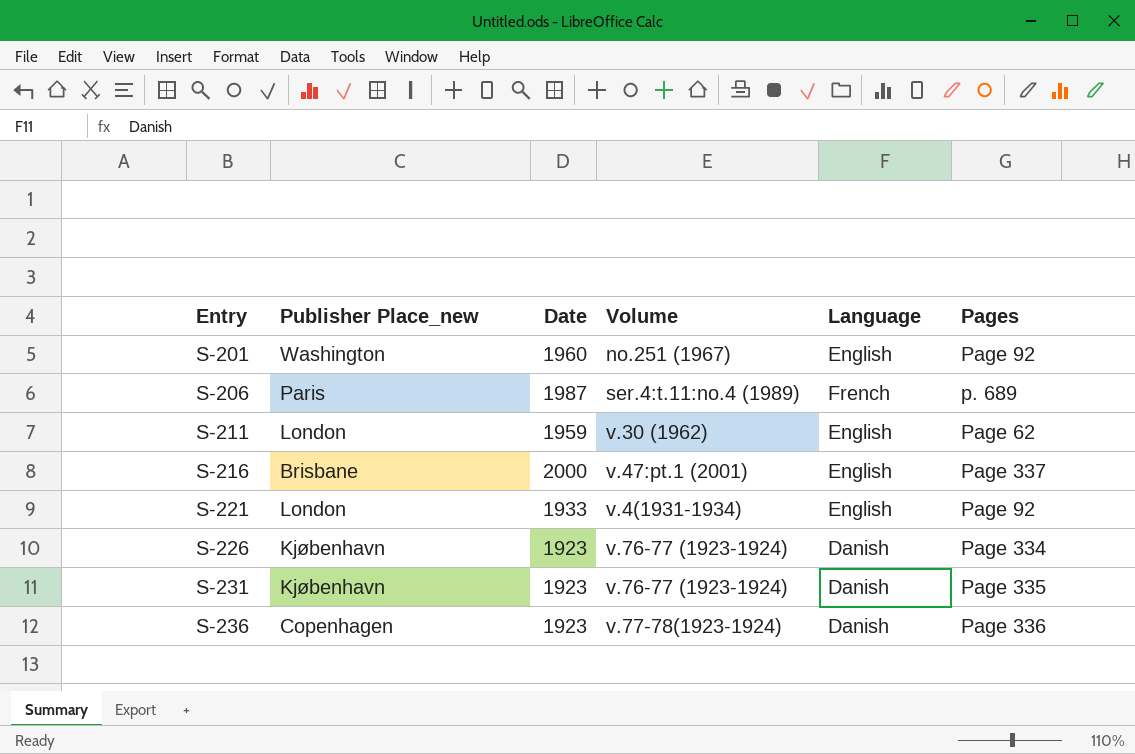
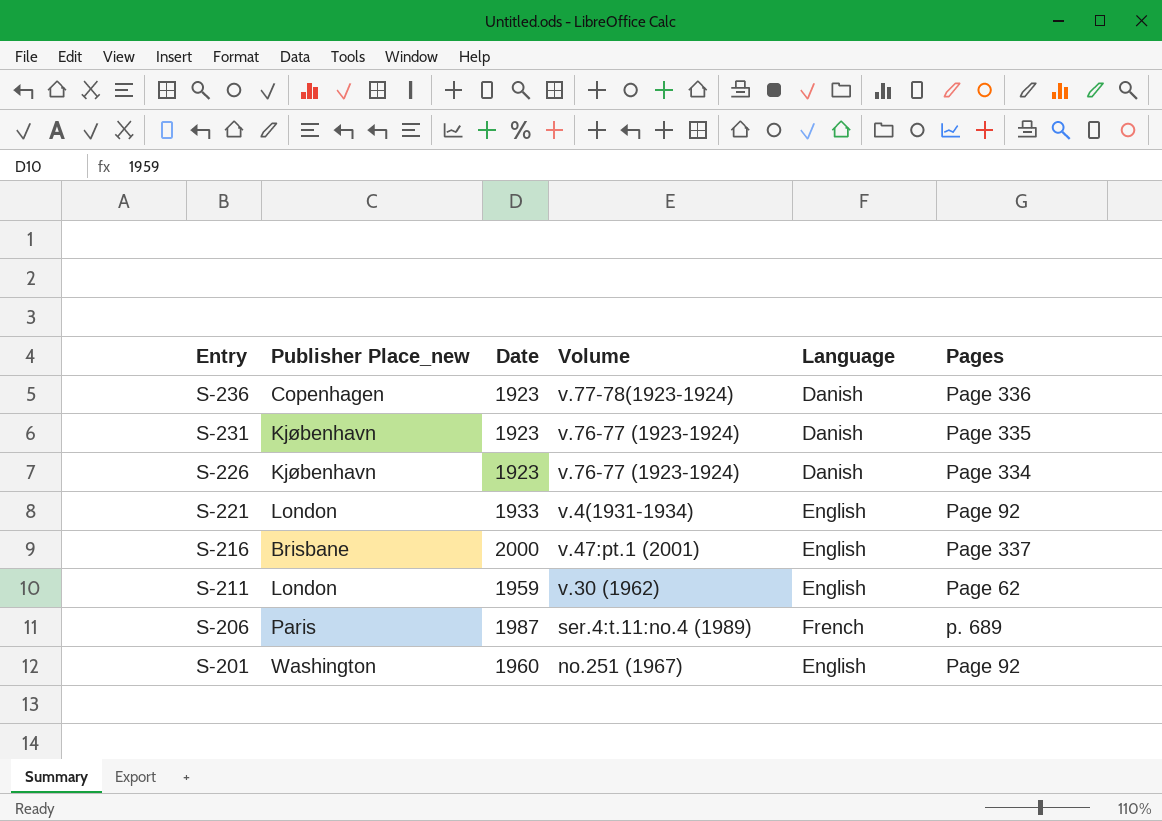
row order: Entry ascending -> Entry descending

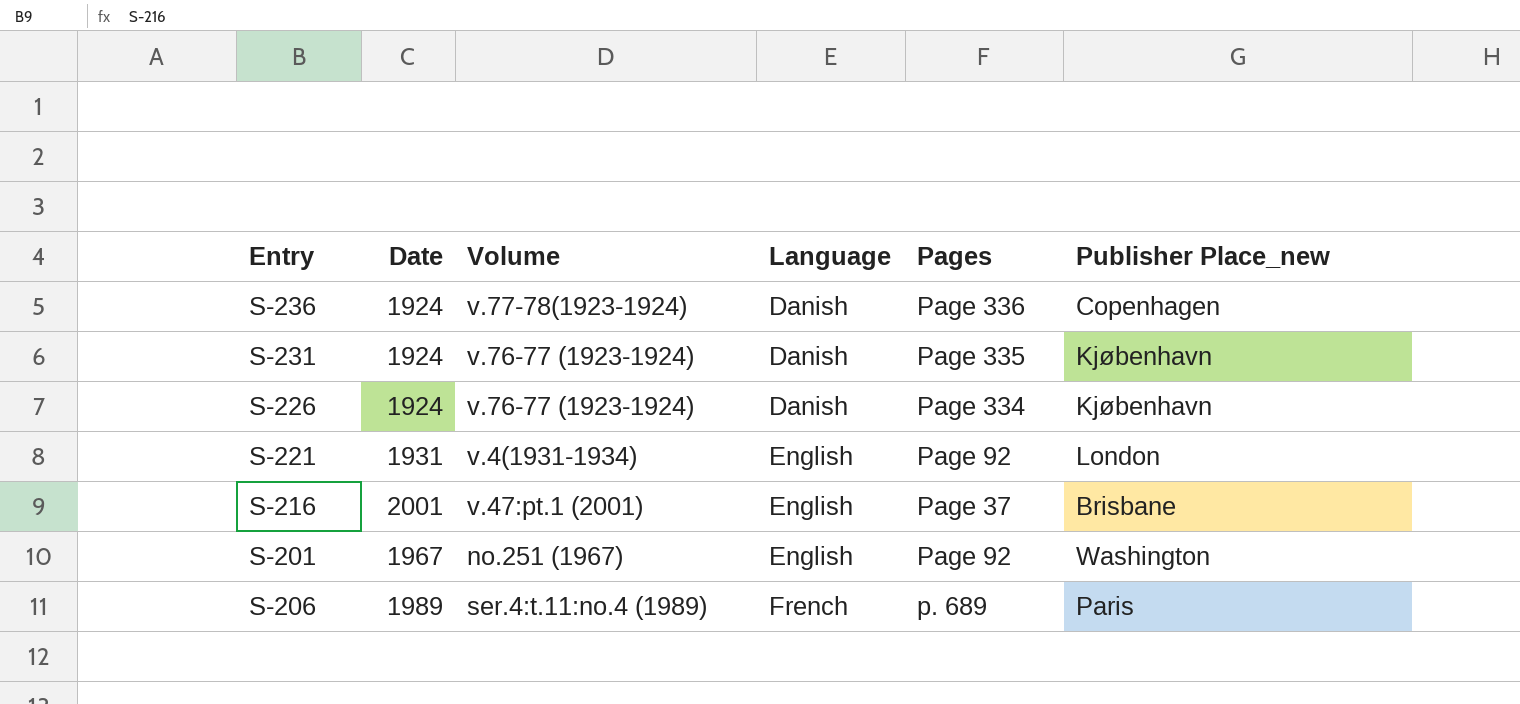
row order: Entry descending -> Language ascending
column Publisher Place_new | position: 2 -> 6
row S-211: London | 1959 | v.30 (1962) | English | Page 62 -> none
S-236 | Date: 1923 -> 1924
S-231 | Date: 1923 -> 1924
S-226 | Date: 1923 -> 1924
S-221 | Date: 1933 -> 1931
S-216 | Date: 2000 -> 2001
S-216 | Pages: Page 337 -> Page 37
S-201 | Date: 1960 -> 1967
S-206 | Date: 1987 -> 1989

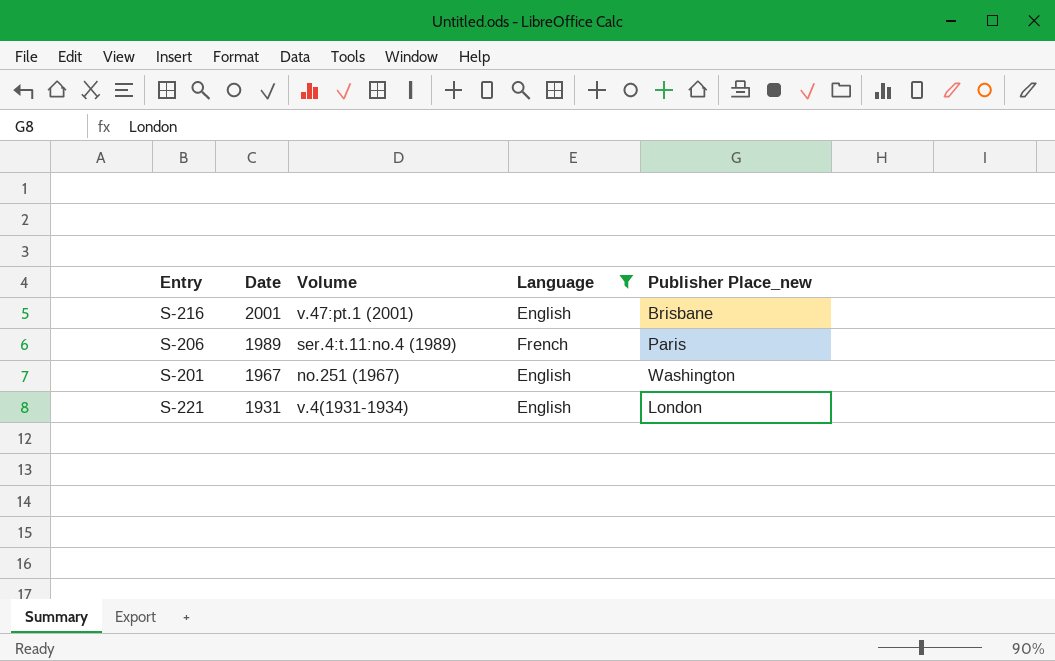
filter: none -> Language != Danish
row order: Language ascending -> Date descending
column Pages | position: 5 -> none

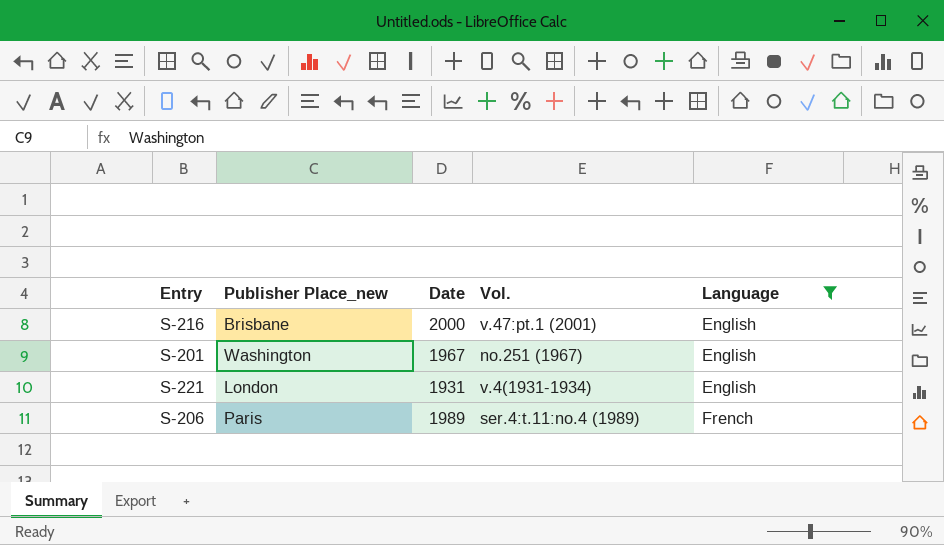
row order: Date descending -> Language ascending
column Publisher Place_new | position: 5 -> 2
column name: Volume -> Vol.
S-216 | Date: 2001 -> 2000

